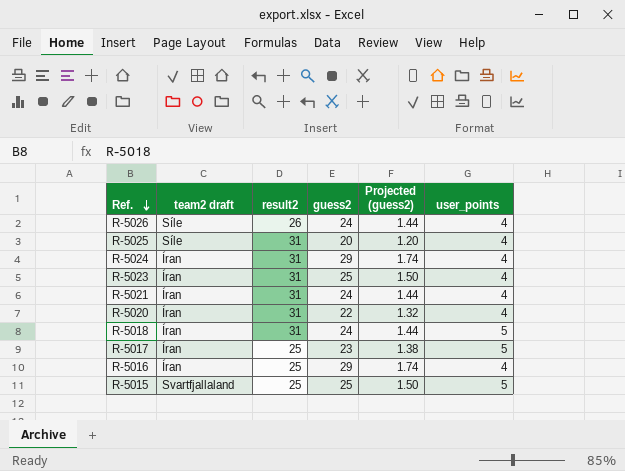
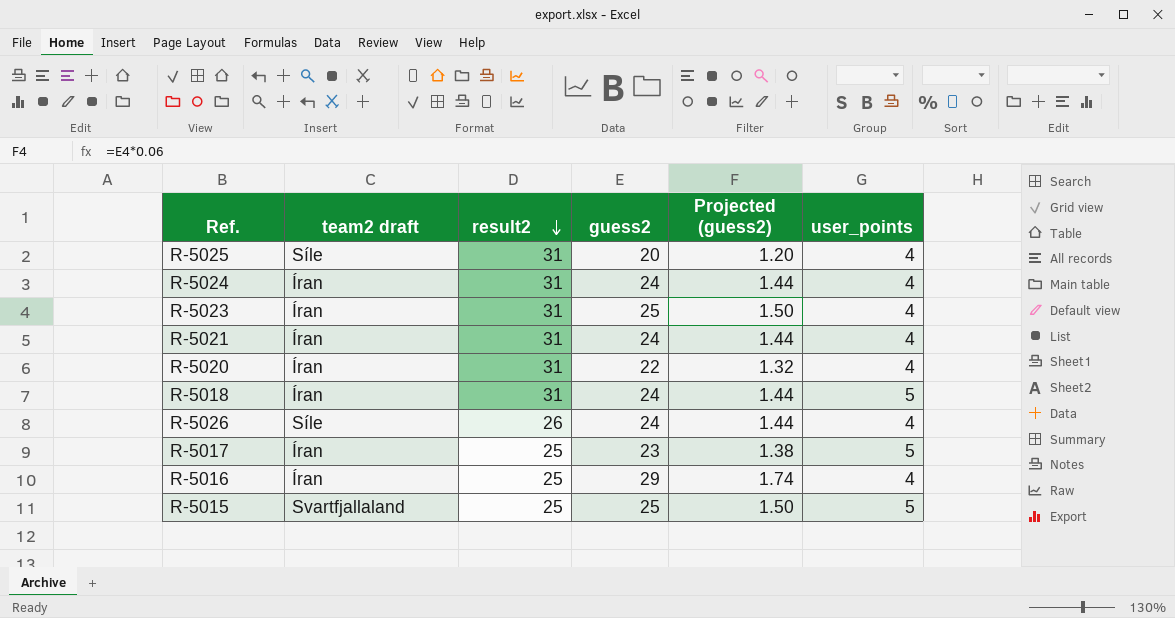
row order: Ref. descending -> result2 descending
R-5024 | guess2: 29 -> 24
R-5024 | Projected (guess2): 1.74 -> 1.44

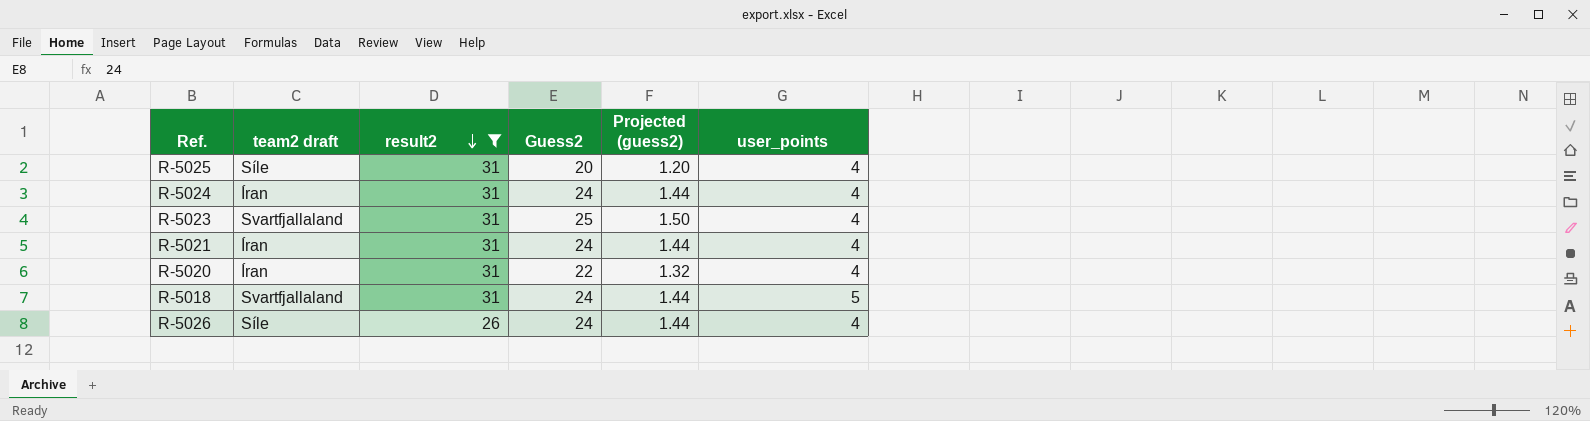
filter: none -> result2 != 25
column name: guess2 -> Guess2
R-5023 | team2 draft: Íran -> Svartfjallaland
R-5018 | team2 draft: Íran -> Svartfjallaland

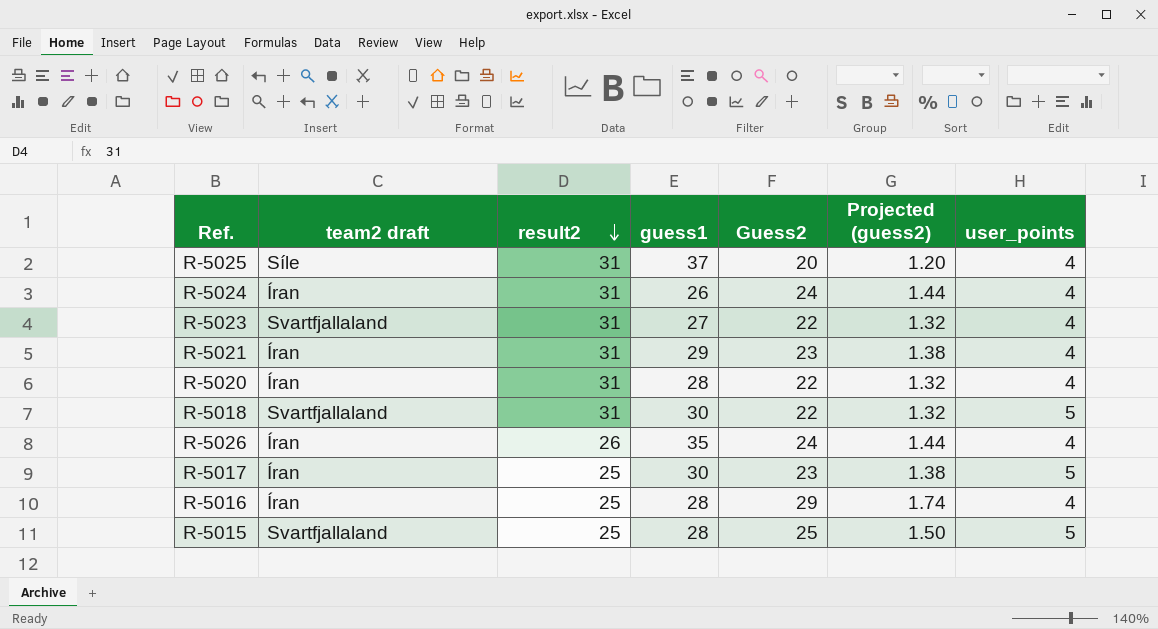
filter: result2 != 25 -> none
column guess1 | position: none -> 4
R-5023 | Guess2: 25 -> 22
R-5023 | Projected (guess2): 1.50 -> 1.32
R-5021 | Guess2: 24 -> 23
R-5021 | Projected (guess2): 1.44 -> 1.38
R-5018 | Guess2: 24 -> 22
R-5018 | Projected (guess2): 1.44 -> 1.32
R-5026 | team2 draft: Síle -> Íran

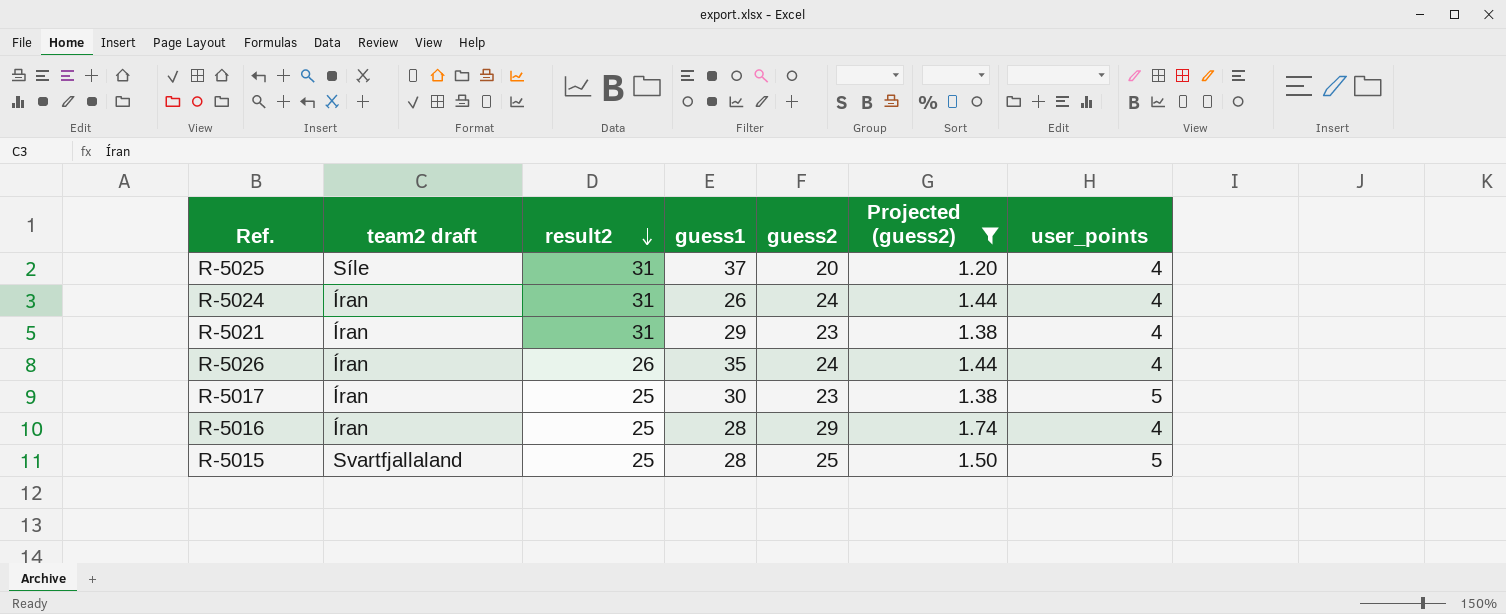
filter: none -> Projected (guess2) != 1.32
column name: Guess2 -> guess2

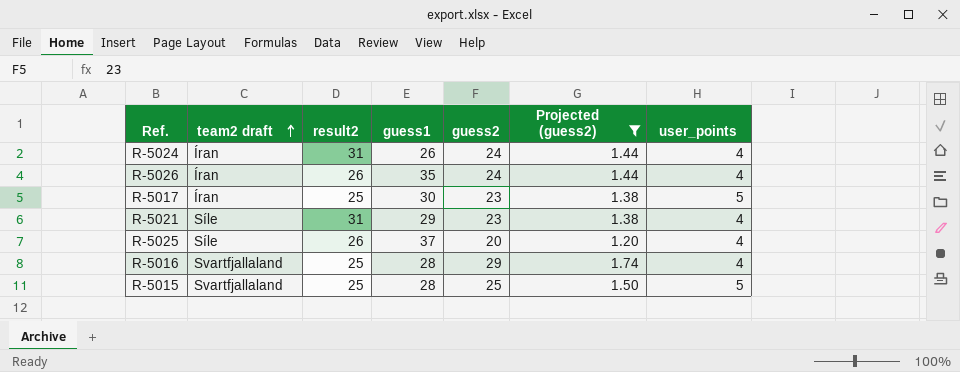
row order: result2 descending -> team2 draft ascending
R-5021 | team2 draft: Íran -> Síle
R-5025 | result2: 31 -> 26
R-5016 | team2 draft: Íran -> Svartfjallaland

